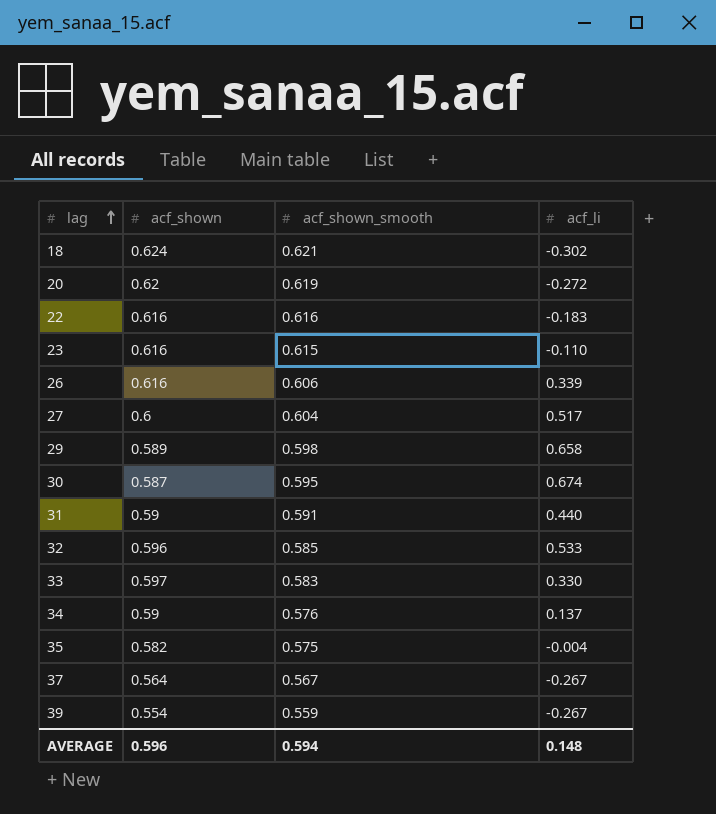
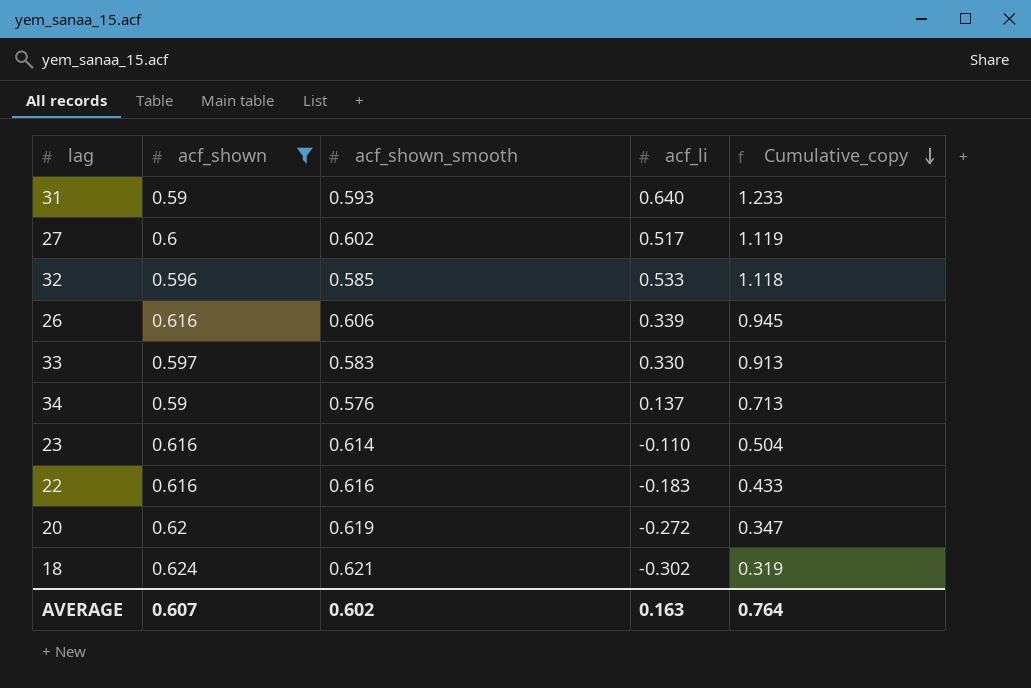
filter: none -> acf_shown >= 0.59
row order: lag ascending -> Cumulative_copy descending
column Cumulative_copy | formula: none -> [acf_shown_smooth] + [acf_li]
31 | acf_shown_smooth: 0.591 -> 0.593
31 | acf_li: 0.440 -> 0.640
27 | acf_shown_smooth: 0.604 -> 0.602
23 | acf_shown_smooth: 0.615 -> 0.614
AVERAGE | acf_shown: 0.596 -> 0.607
AVERAGE | acf_shown_smooth: 0.594 -> 0.602
AVERAGE | acf_li: 0.148 -> 0.163

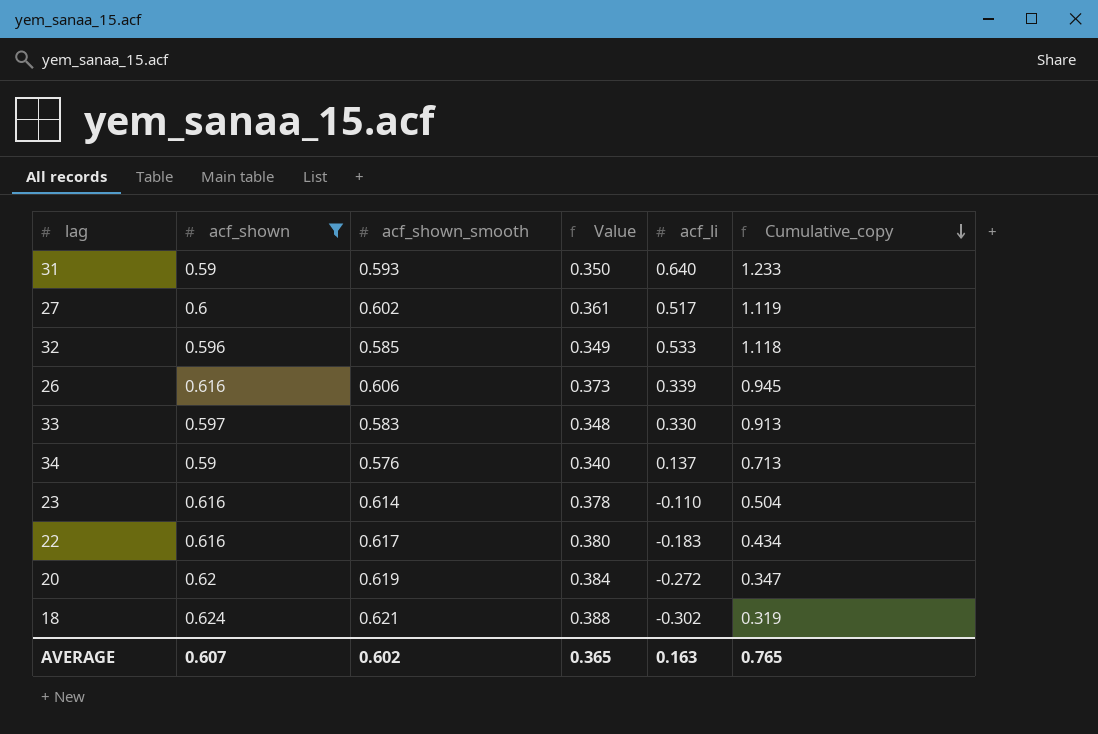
column Value | formula: none -> [acf_shown] * [acf_shown_smooth]
22 | acf_shown_smooth: 0.616 -> 0.617
22 | Cumulative_copy: 0.433 -> 0.434
AVERAGE | Cumulative_copy: 0.764 -> 0.765

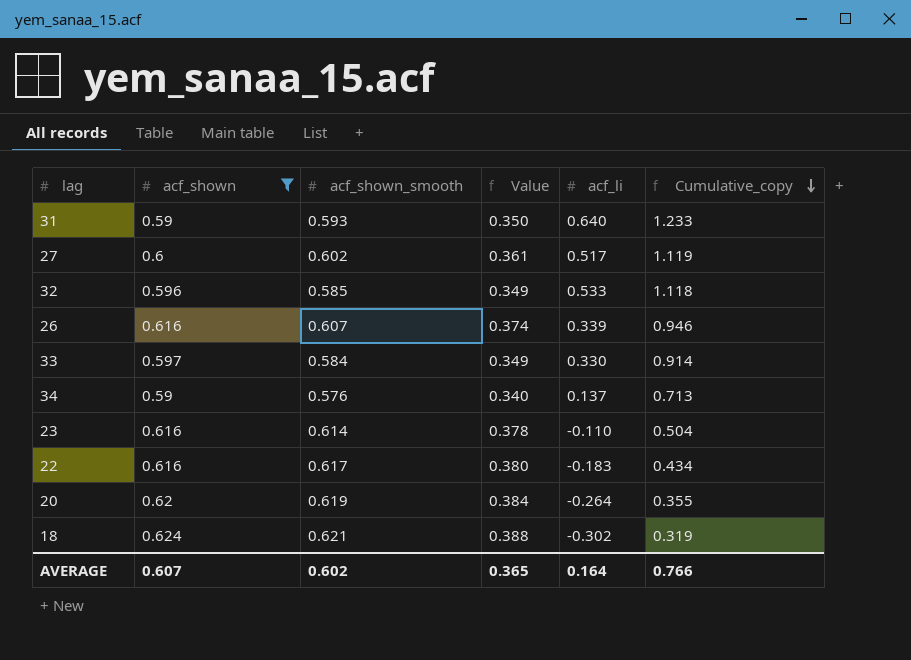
26 | acf_shown_smooth: 0.606 -> 0.607
26 | Value: 0.373 -> 0.374
26 | Cumulative_copy: 0.945 -> 0.946
33 | acf_shown_smooth: 0.583 -> 0.584
33 | Value: 0.348 -> 0.349
33 | Cumulative_copy: 0.913 -> 0.914
20 | acf_li: -0.272 -> -0.264
20 | Cumulative_copy: 0.347 -> 0.355
AVERAGE | acf_li: 0.163 -> 0.164
AVERAGE | Cumulative_copy: 0.765 -> 0.766

